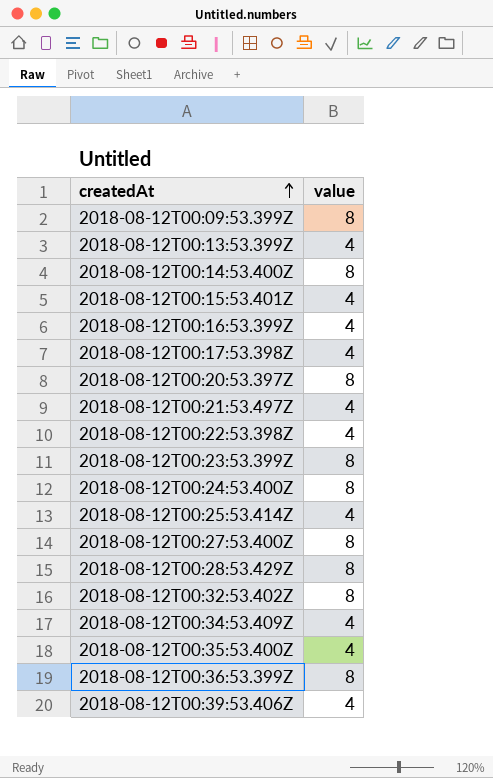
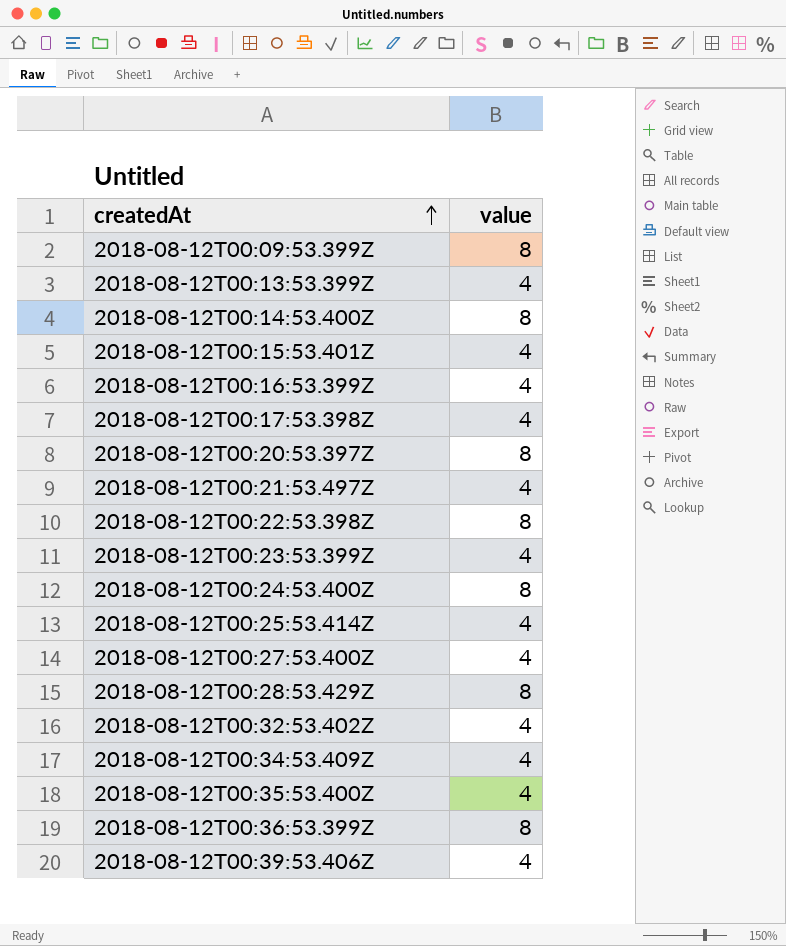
2018-08-12T00:22:53.398Z | value: 4 -> 8
2018-08-12T00:23:53.399Z | value: 8 -> 4
2018-08-12T00:27:53.400Z | value: 8 -> 4
2018-08-12T00:32:53.402Z | value: 8 -> 4

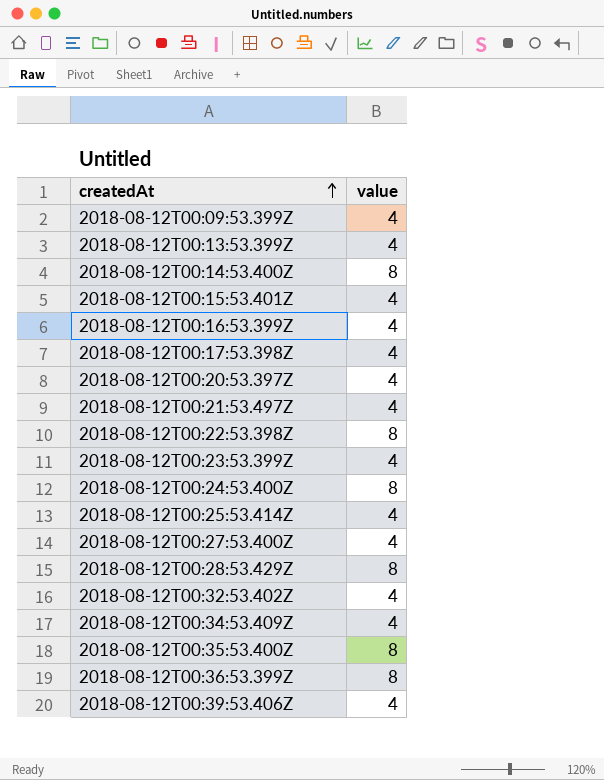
2018-08-12T00:09:53.399Z | value: 8 -> 4
2018-08-12T00:20:53.397Z | value: 8 -> 4
2018-08-12T00:35:53.400Z | value: 4 -> 8

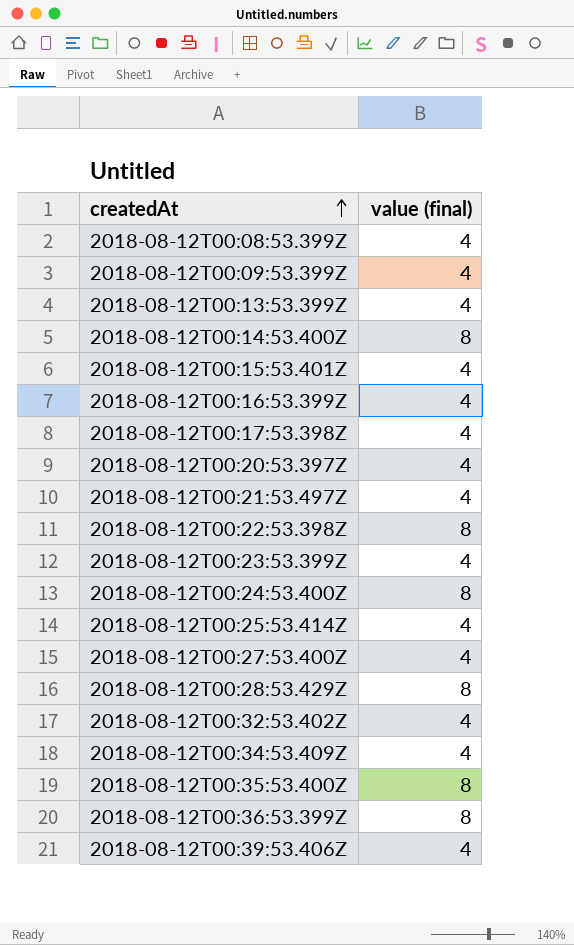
column name: value -> value (final)
row 2018-08-12T00:08:53.399Z: none -> 4

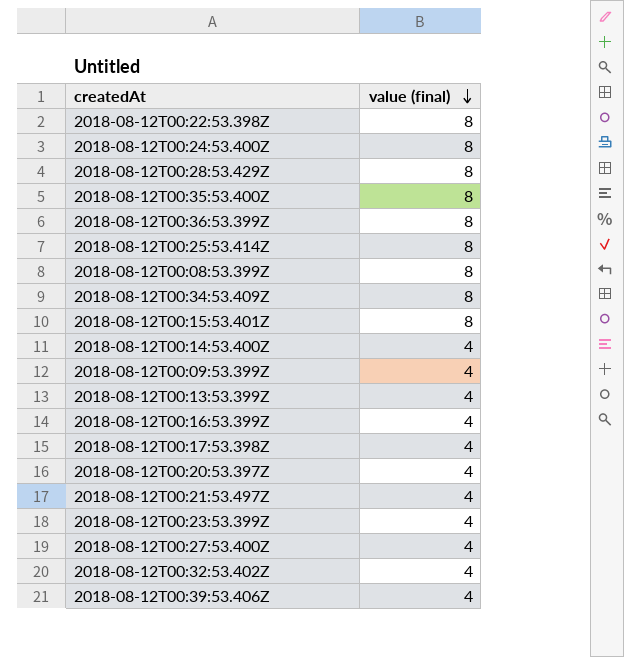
row order: createdAt ascending -> value (final) descending
2018-08-12T00:25:53.414Z | value (final): 4 -> 8
2018-08-12T00:08:53.399Z | value (final): 4 -> 8
2018-08-12T00:34:53.409Z | value (final): 4 -> 8
2018-08-12T00:15:53.401Z | value (final): 4 -> 8
2018-08-12T00:14:53.400Z | value (final): 8 -> 4

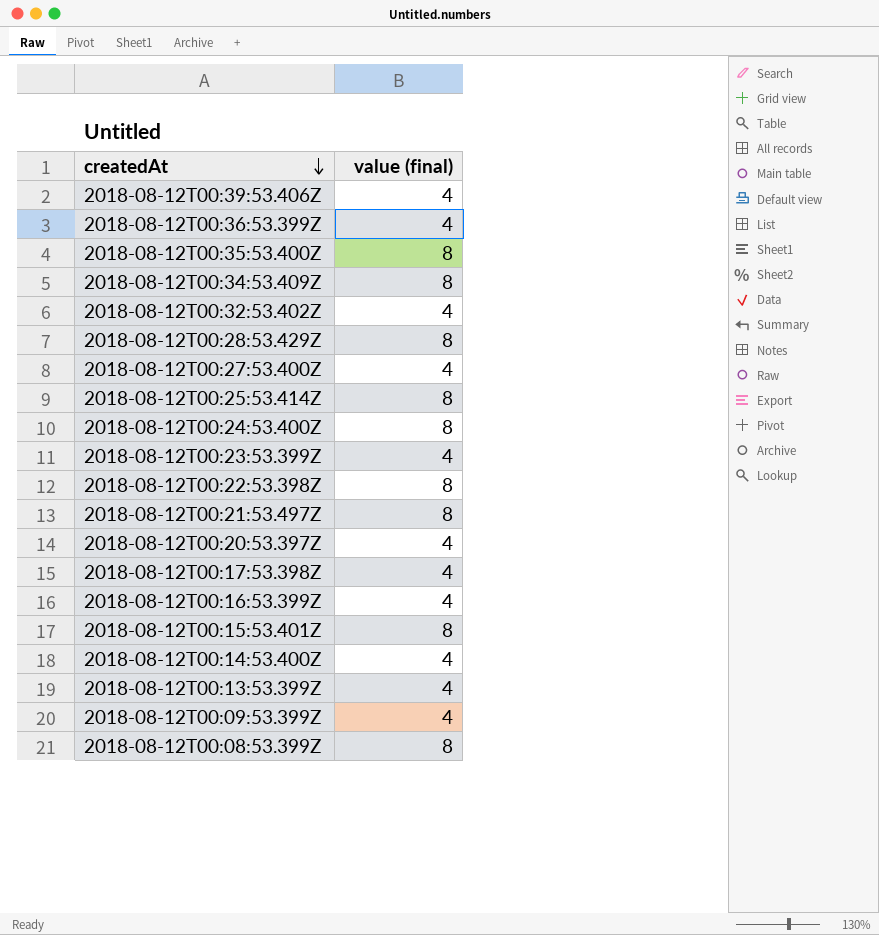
row order: value (final) descending -> createdAt descending
2018-08-12T00:36:53.399Z | value (final): 8 -> 4
2018-08-12T00:21:53.497Z | value (final): 4 -> 8

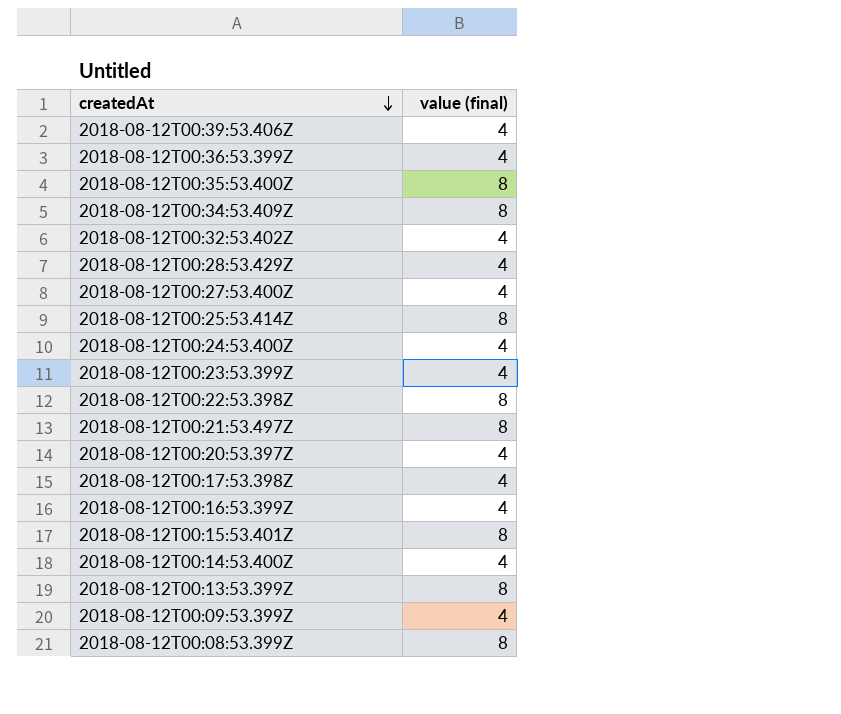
2018-08-12T00:28:53.429Z | value (final): 8 -> 4
2018-08-12T00:24:53.400Z | value (final): 8 -> 4
2018-08-12T00:13:53.399Z | value (final): 4 -> 8

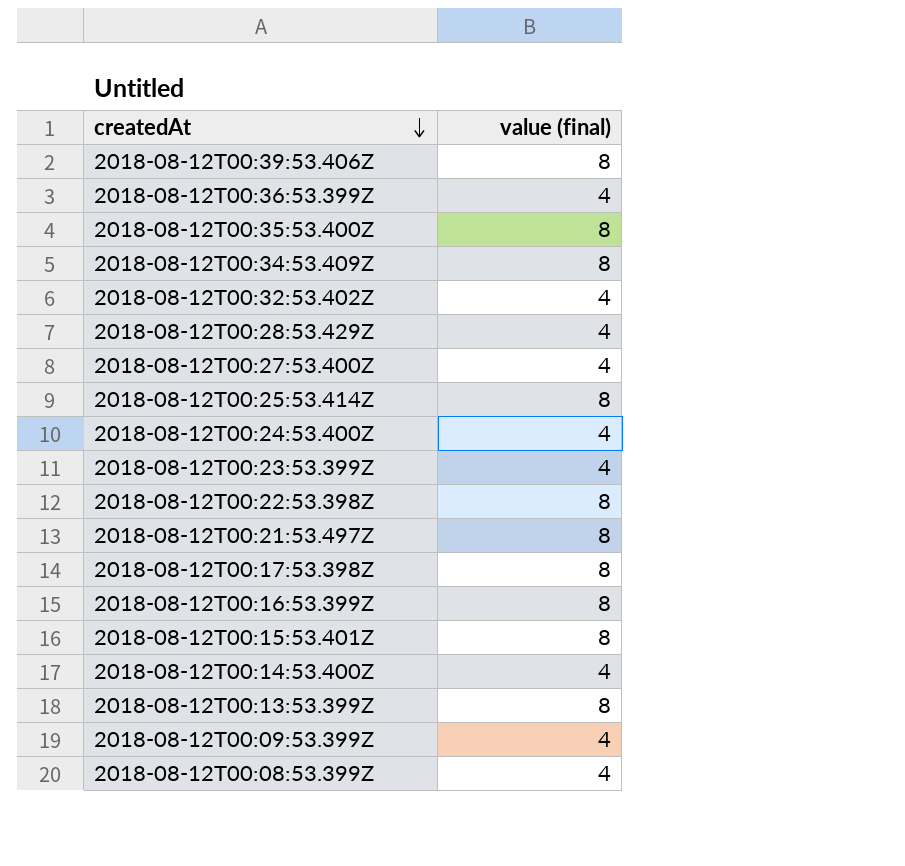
row 2018-08-12T00:20:53.397Z: 4 -> none
2018-08-12T00:39:53.406Z | value (final): 4 -> 8
2018-08-12T00:17:53.398Z | value (final): 4 -> 8
2018-08-12T00:16:53.399Z | value (final): 4 -> 8
2018-08-12T00:08:53.399Z | value (final): 8 -> 4

